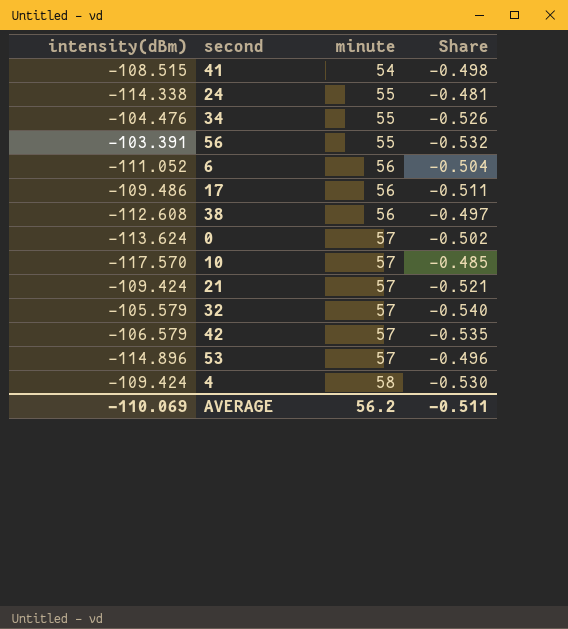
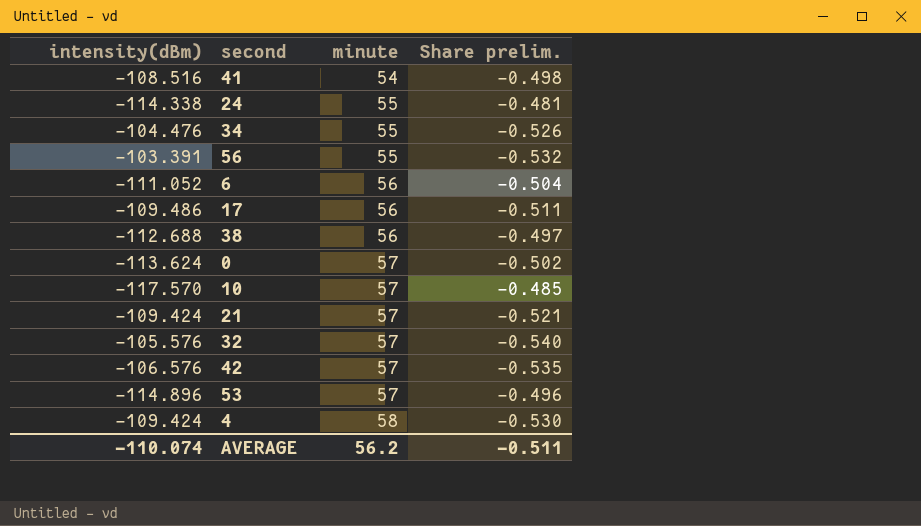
column name: Share -> Share prelim.
41 | intensity(dBm): -108.515 -> -108.516
38 | intensity(dBm): -112.608 -> -112.688
32 | intensity(dBm): -105.579 -> -105.576
42 | intensity(dBm): -106.579 -> -106.576
AVERAGE | intensity(dBm): -110.069 -> -110.074

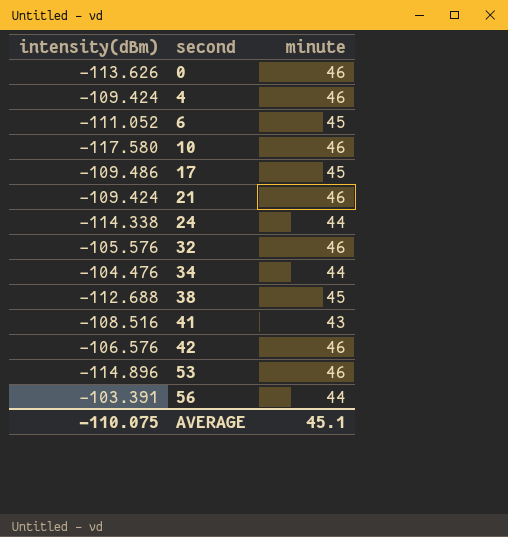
row order: minute ascending -> second ascending
column Share prelim. | formula: [minute] / [intensity(dBm)] -> none
0 | intensity(dBm): -113.624 -> -113.626
0 | minute: 57 -> 46
4 | minute: 58 -> 46
6 | minute: 56 -> 45
10 | intensity(dBm): -117.570 -> -117.580
10 | minute: 57 -> 46
17 | minute: 56 -> 45
21 | minute: 57 -> 46
24 | minute: 55 -> 44
32 | minute: 57 -> 46
34 | minute: 55 -> 44
38 | minute: 56 -> 45
41 | minute: 54 -> 43
42 | minute: 57 -> 46
53 | minute: 57 -> 46
56 | minute: 55 -> 44
AVERAGE | intensity(dBm): -110.074 -> -110.075
AVERAGE | minute: 56.2 -> 45.1

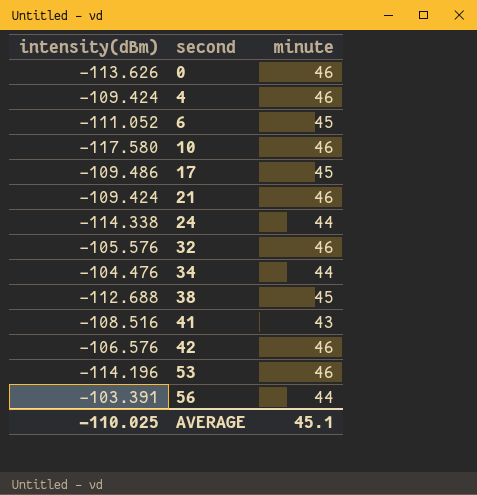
53 | intensity(dBm): -114.896 -> -114.196
AVERAGE | intensity(dBm): -110.075 -> -110.025

